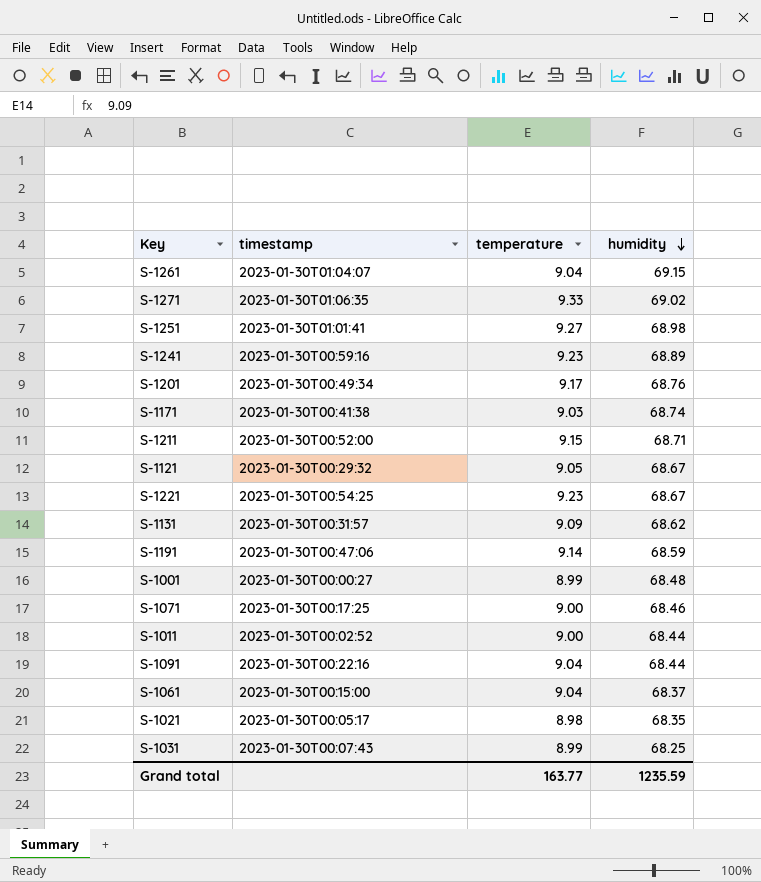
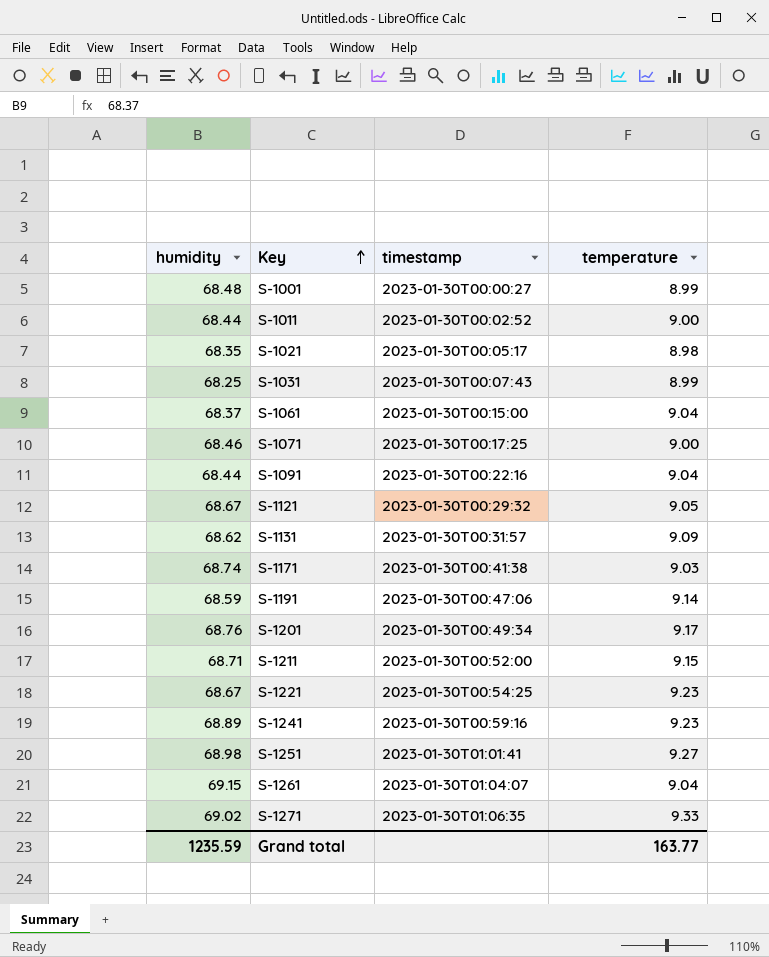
row order: humidity descending -> Key ascending
column humidity | position: 4 -> 1

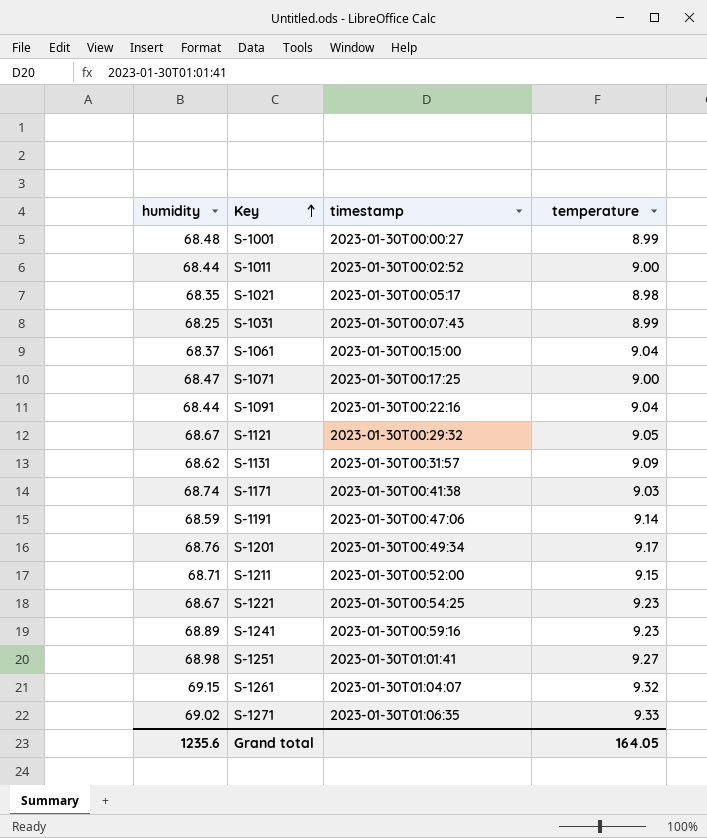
S-1071 | humidity: 68.46 -> 68.47
S-1261 | temperature: 9.04 -> 9.32
Grand total | humidity: 1235.59 -> 1235.6
Grand total | temperature: 163.77 -> 164.05

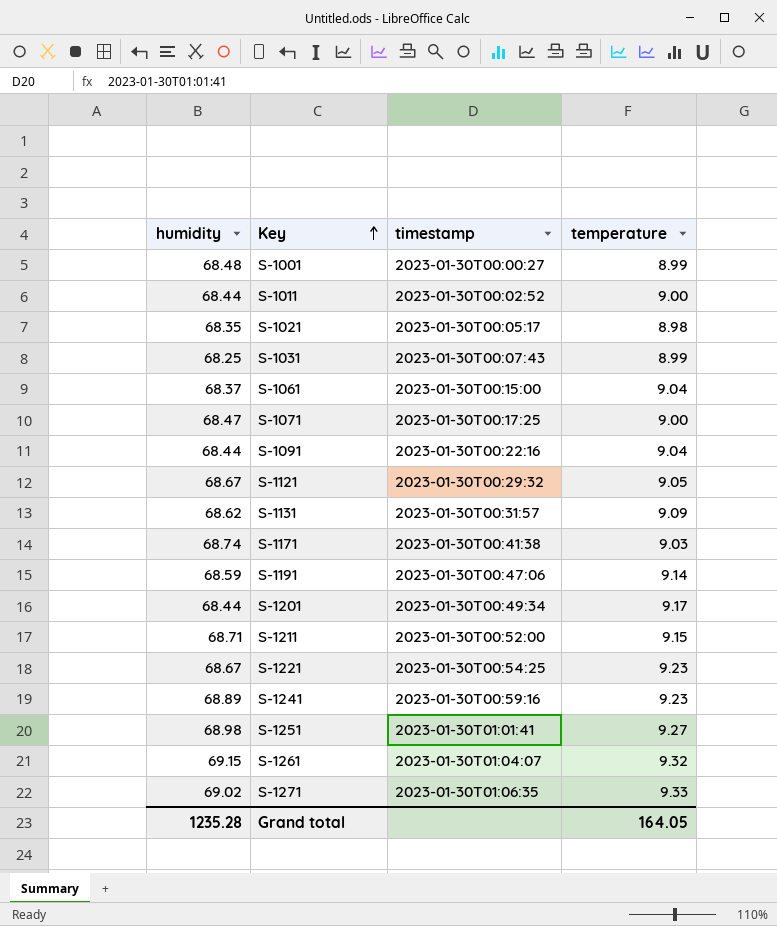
S-1201 | humidity: 68.76 -> 68.44
Grand total | humidity: 1235.6 -> 1235.28

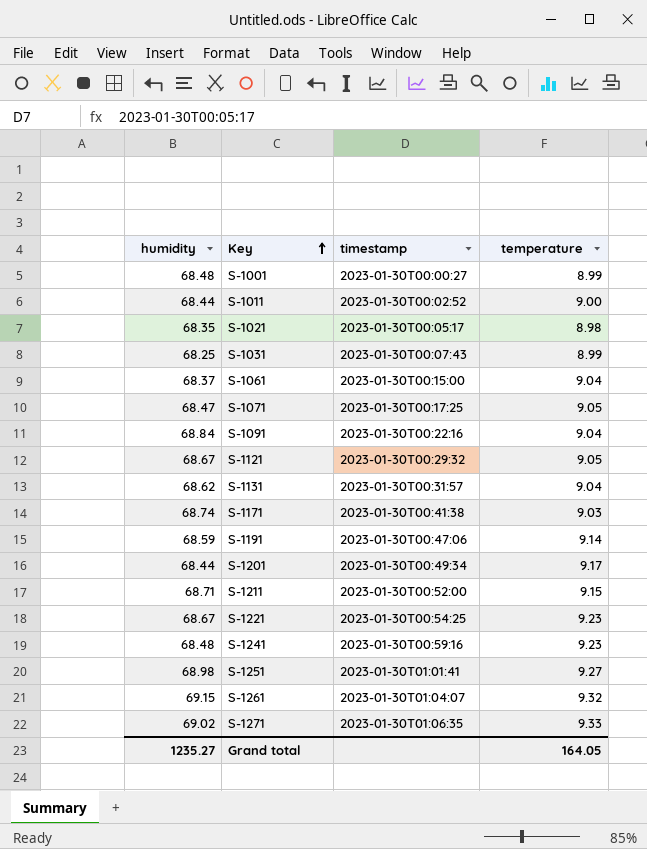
S-1071 | temperature: 9.00 -> 9.05
S-1091 | humidity: 68.44 -> 68.84
S-1131 | temperature: 9.09 -> 9.04
S-1241 | humidity: 68.89 -> 68.48
Grand total | humidity: 1235.28 -> 1235.27

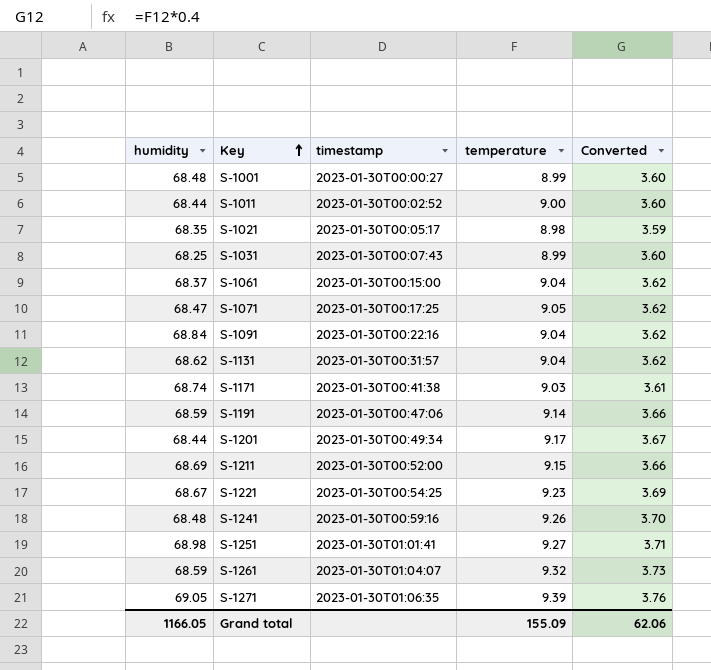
column Converted | formula: none -> [temperature] * 0.4
row S-1121: 68.67 | 2023-01-30T00:29:32 | 9.05 -> none
S-1211 | humidity: 68.71 -> 68.69
S-1241 | temperature: 9.23 -> 9.26
S-1261 | humidity: 69.15 -> 68.59
S-1271 | humidity: 69.02 -> 69.05
S-1271 | temperature: 9.33 -> 9.39
Grand total | humidity: 1235.27 -> 1166.05
Grand total | temperature: 164.05 -> 155.09

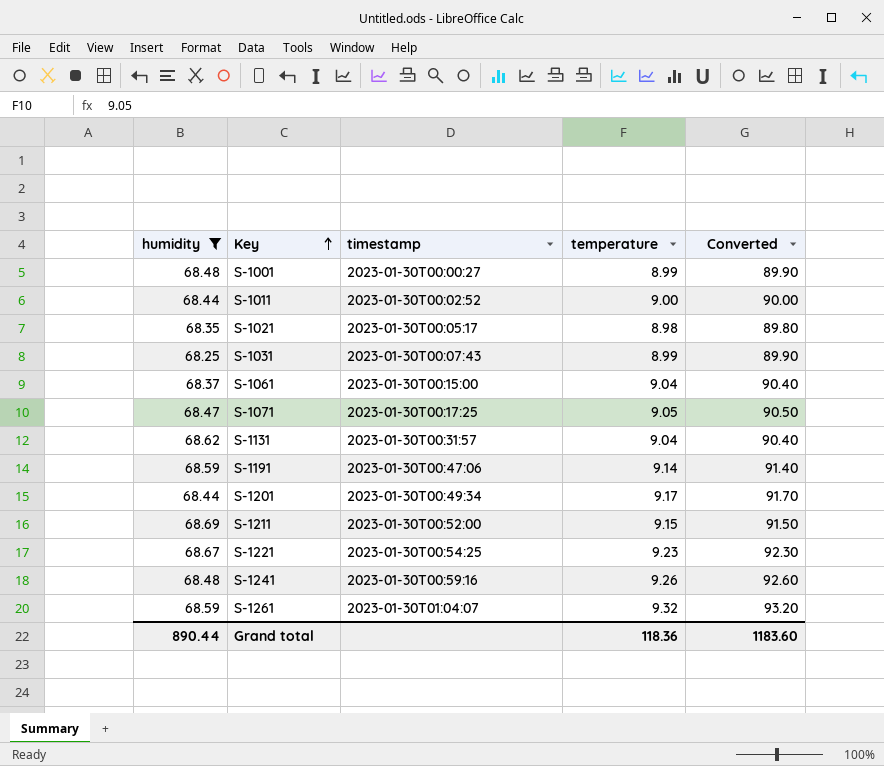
filter: none -> humidity <= 68.69
column Converted | formula: [temperature] * 0.4 -> [temperature] * 10
Grand total | humidity: 1166.05 -> 890.44
Grand total | temperature: 155.09 -> 118.36
Grand total | Converted: 62.06 -> 1183.60

